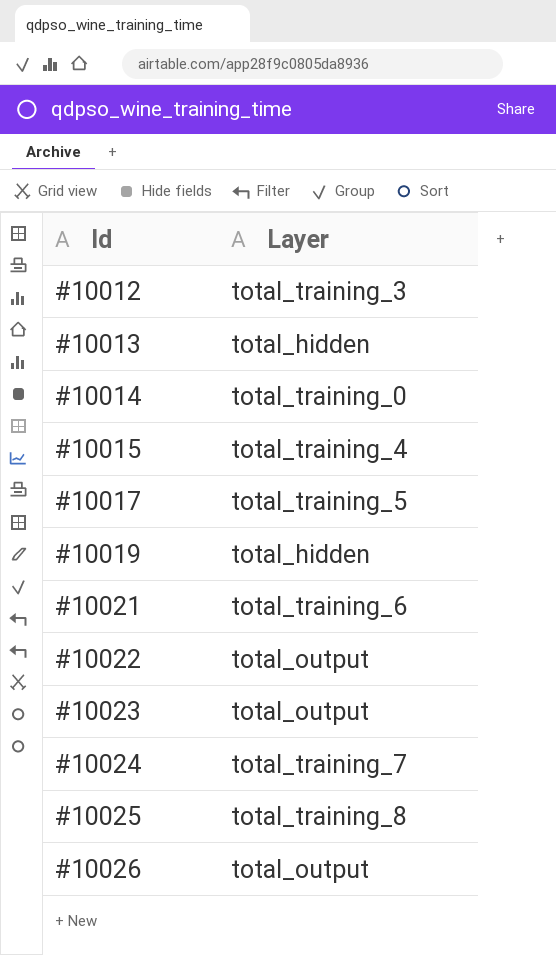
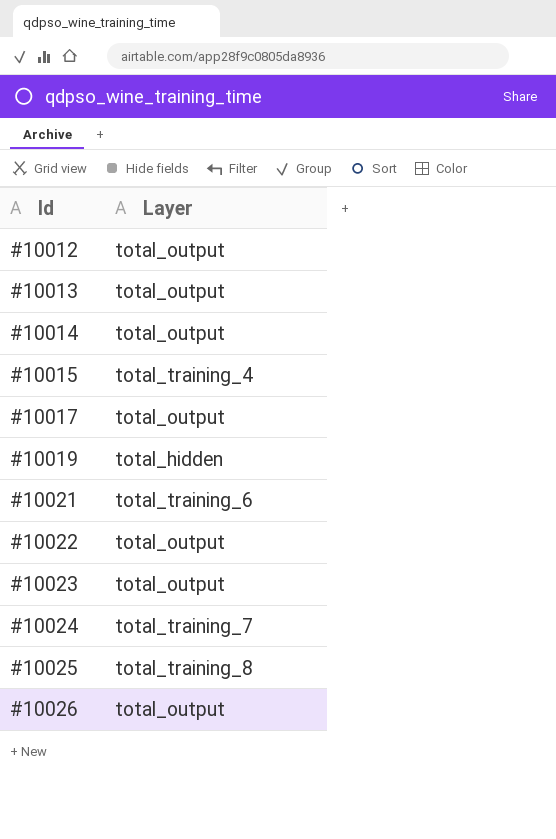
#10012 | Layer: total_training_3 -> total_output
#10013 | Layer: total_hidden -> total_output
#10014 | Layer: total_training_0 -> total_output
#10017 | Layer: total_training_5 -> total_output

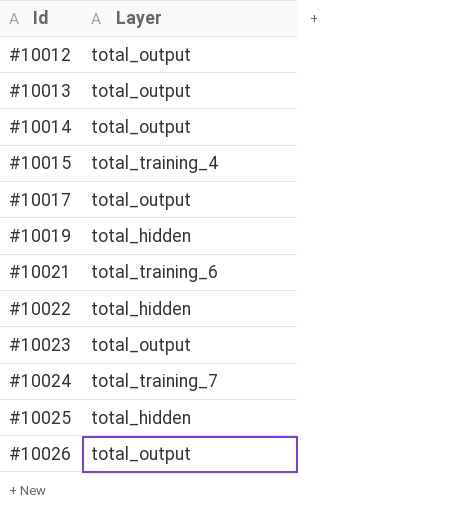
#10022 | Layer: total_output -> total_hidden
#10025 | Layer: total_training_8 -> total_hidden

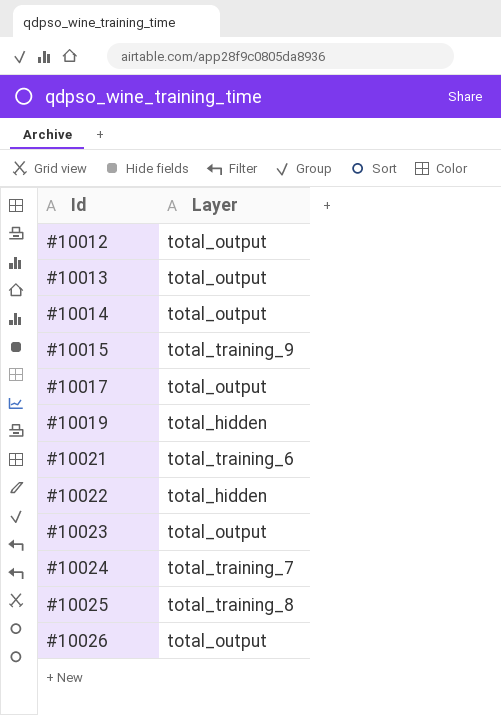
#10015 | Layer: total_training_4 -> total_training_9
#10025 | Layer: total_hidden -> total_training_8

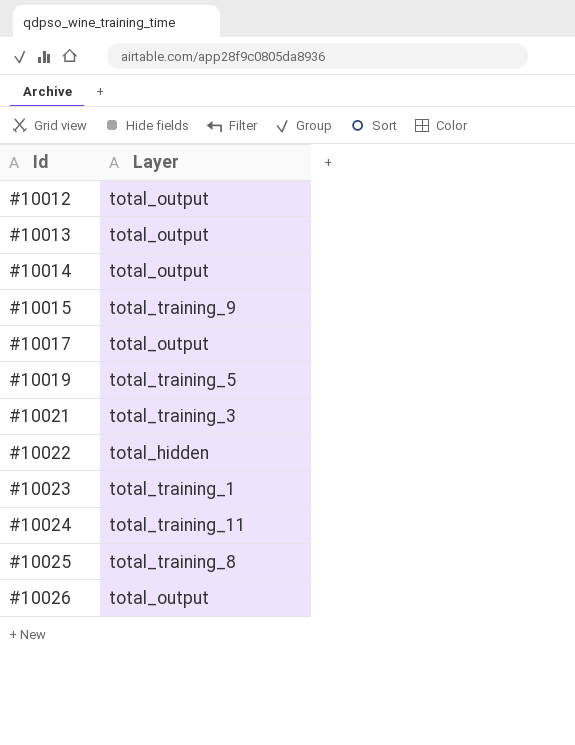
#10019 | Layer: total_hidden -> total_training_5
#10021 | Layer: total_training_6 -> total_training_3
#10023 | Layer: total_output -> total_training_1
#10024 | Layer: total_training_7 -> total_training_11

